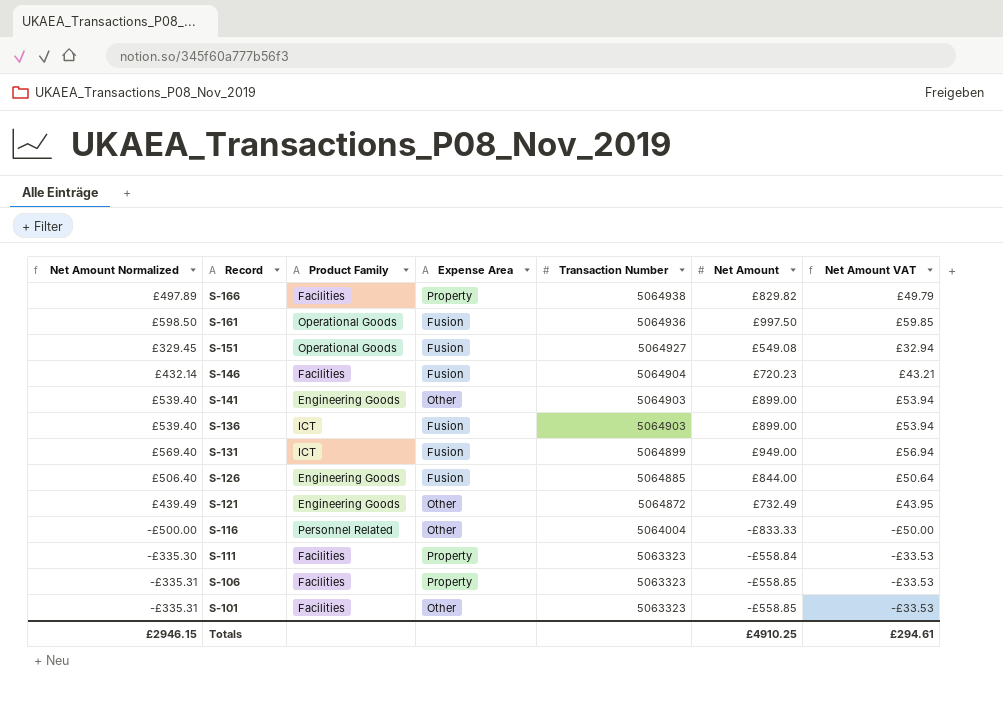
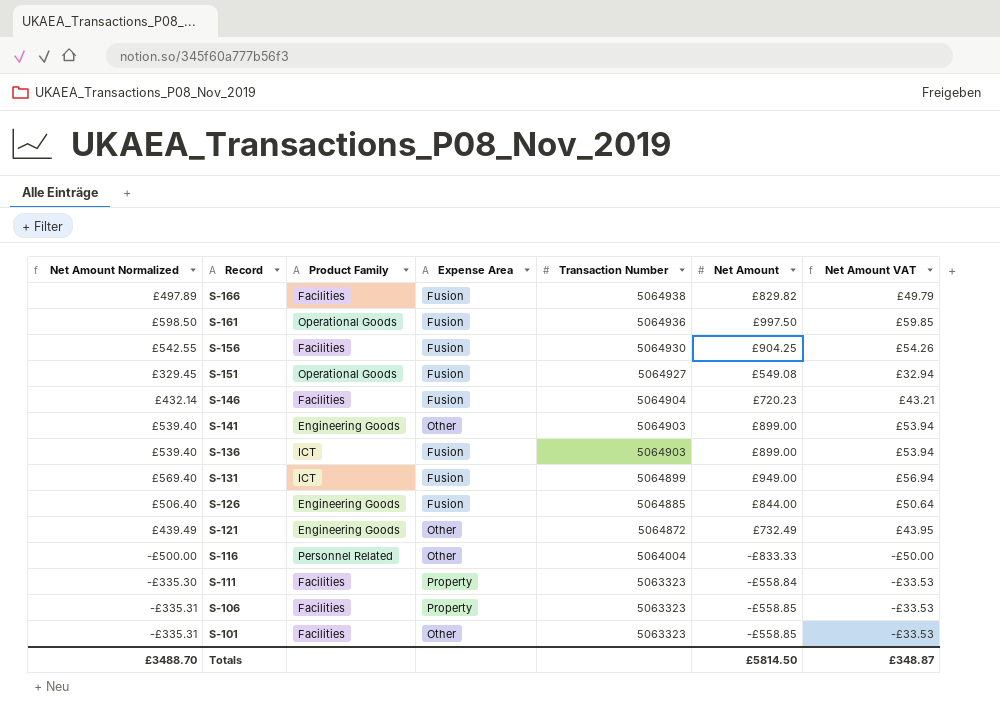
S-166 | Expense Area: Property -> Fusion
row S-156: none -> £542.55 | Facilities | Fusion | 5064930 | £904.25 | £54.26
Totals | Net Amount Normalized: £2946.15 -> £3488.70
Totals | Net Amount: £4910.25 -> £5814.50
Totals | Net Amount VAT: £294.61 -> £348.87

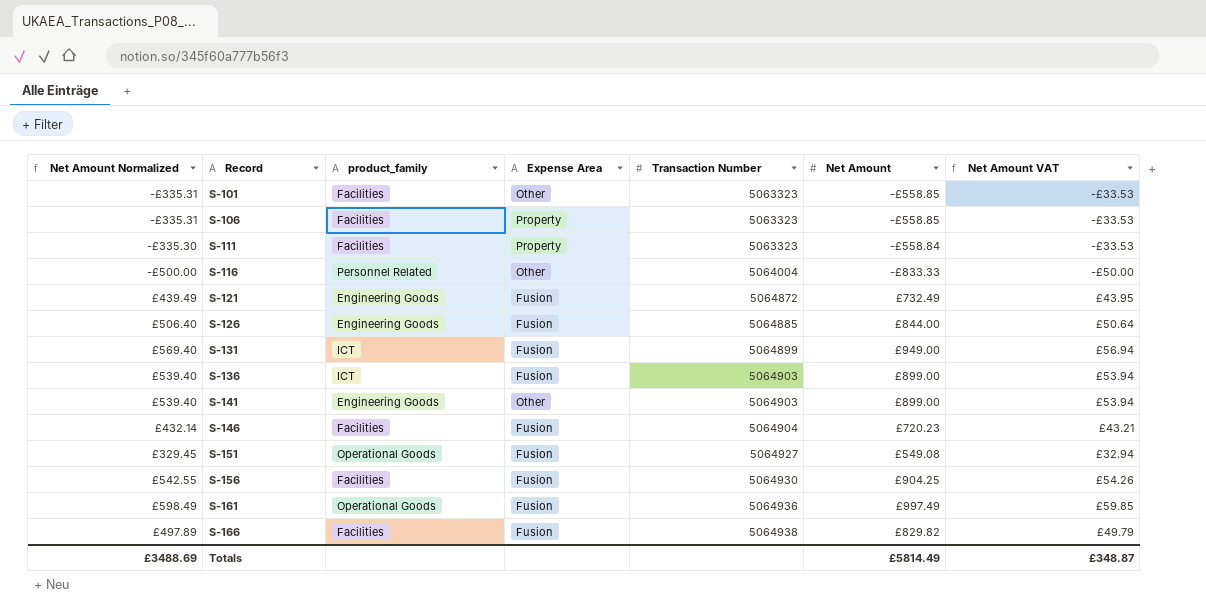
row order: Record descending -> Record ascending
column name: Product Family -> product_family
S-121 | Expense Area: Other -> Fusion
S-161 | Net Amount Normalized: £598.50 -> £598.49
S-161 | Net Amount: £997.50 -> £997.49
Totals | Net Amount Normalized: £3488.70 -> £3488.69
Totals | Net Amount: £5814.50 -> £5814.49

